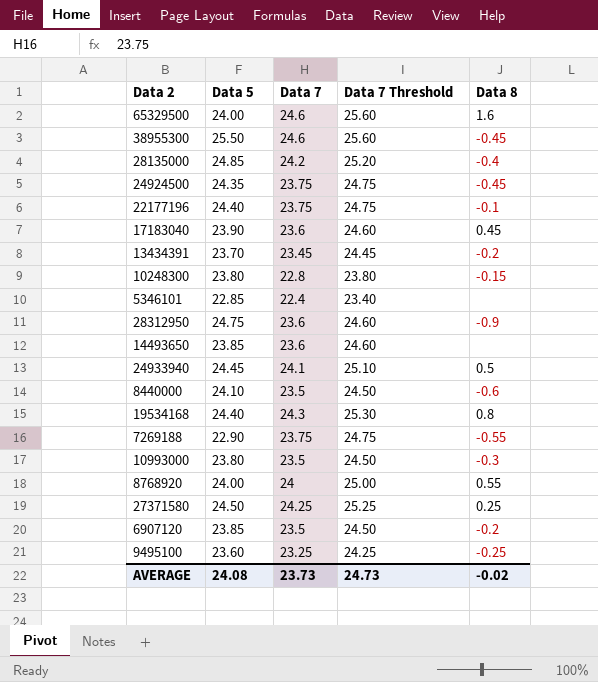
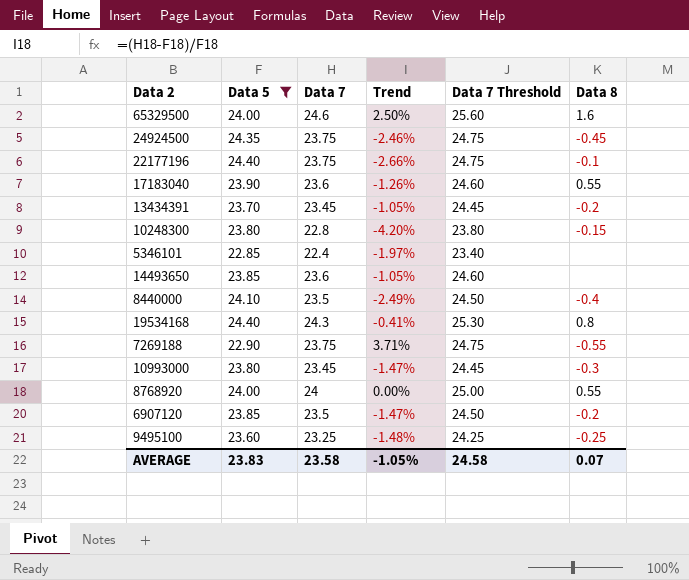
filter: none -> Data 5 <= 24.40
column Trend | formula: none -> ([Data 7] - [Data 5]) / [Data 5]
17183040 | Data 8: 0.45 -> 0.55
8440000 | Data 8: -0.6 -> -0.4
10993000 | Data 7: 23.5 -> 23.45
10993000 | Data 7 Threshold: 24.50 -> 24.45
AVERAGE | Data 5: 24.08 -> 23.83
AVERAGE | Data 7: 23.73 -> 23.58
AVERAGE | Data 7 Threshold: 24.73 -> 24.58
AVERAGE | Data 8: -0.02 -> 0.07

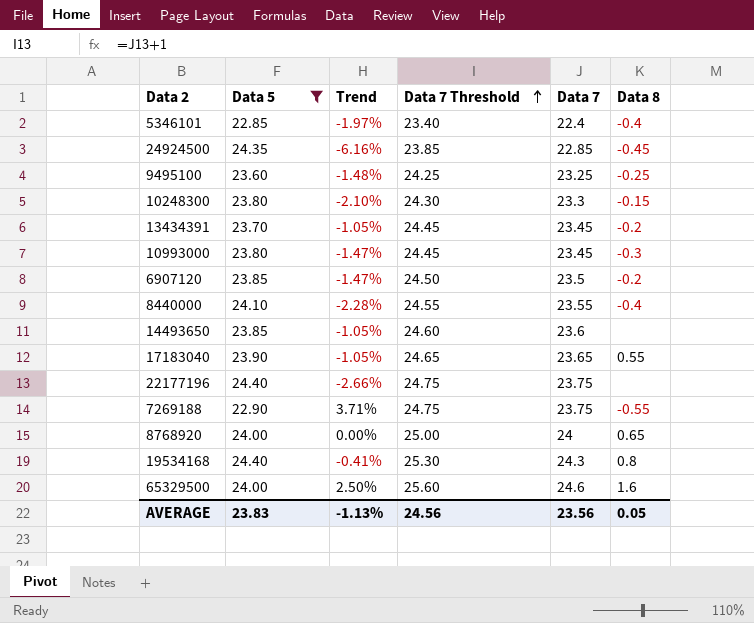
row order: none -> Data 7 Threshold ascending
column Data 7 | position: 3 -> 5
5346101 | Data 8: none -> -0.4
24924500 | Trend: -2.46% -> -6.16%
24924500 | Data 7 Threshold: 24.75 -> 23.85
24924500 | Data 7: 23.75 -> 22.85
10248300 | Trend: -4.20% -> -2.10%
10248300 | Data 7 Threshold: 23.80 -> 24.30
10248300 | Data 7: 22.8 -> 23.3
8440000 | Trend: -2.49% -> -2.28%
8440000 | Data 7 Threshold: 24.50 -> 24.55
8440000 | Data 7: 23.5 -> 23.55
17183040 | Trend: -1.26% -> -1.05%
17183040 | Data 7 Threshold: 24.60 -> 24.65
17183040 | Data 7: 23.6 -> 23.65
22177196 | Data 8: -0.1 -> none
8768920 | Data 8: 0.55 -> 0.65
AVERAGE | Trend: -1.05% -> -1.13%
AVERAGE | Data 7 Threshold: 24.58 -> 24.56
AVERAGE | Data 7: 23.58 -> 23.56
AVERAGE | Data 8: 0.07 -> 0.05

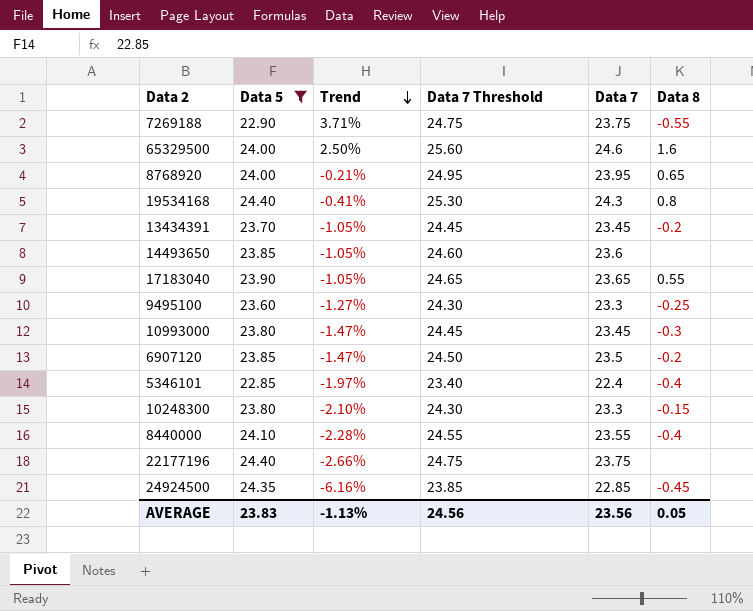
row order: Data 7 Threshold ascending -> Trend descending
8768920 | Trend: 0.00% -> -0.21%
8768920 | Data 7 Threshold: 25.00 -> 24.95
8768920 | Data 7: 24 -> 23.95
9495100 | Trend: -1.48% -> -1.27%
9495100 | Data 7 Threshold: 24.25 -> 24.30
9495100 | Data 7: 23.25 -> 23.3

